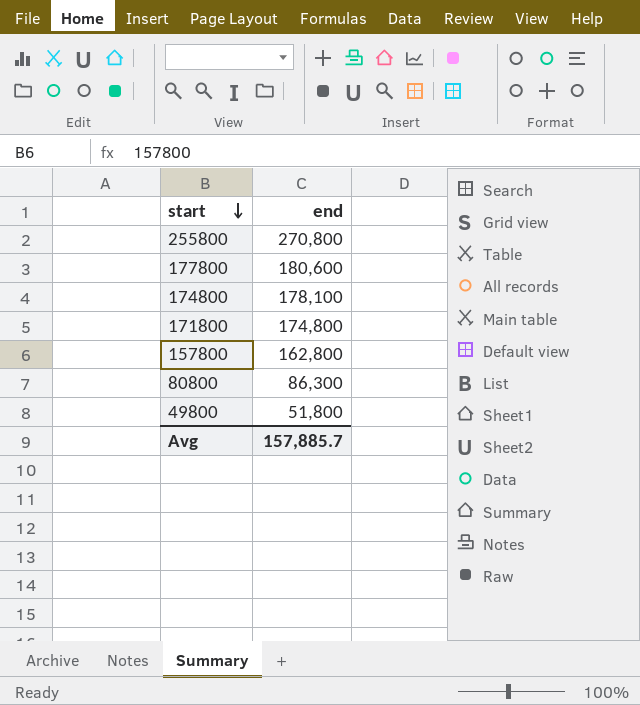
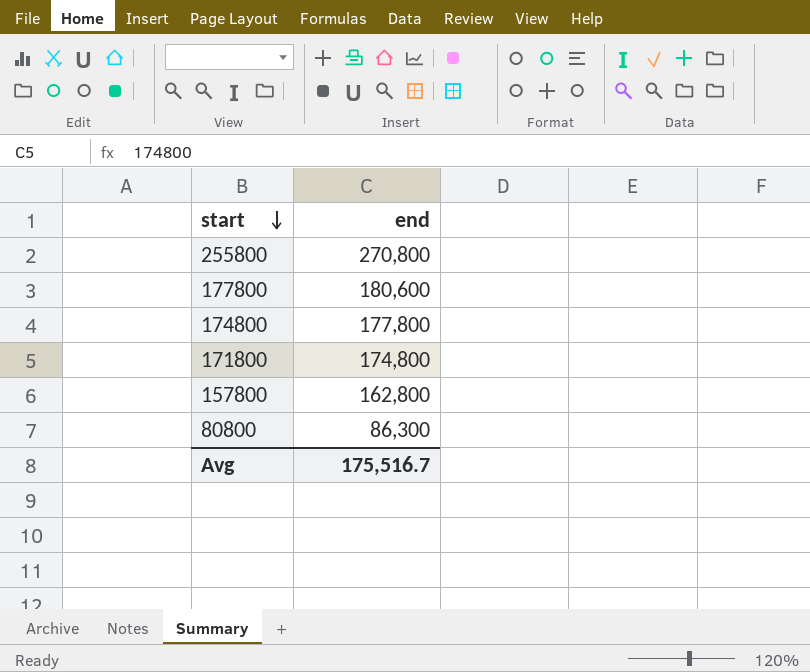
row 49800: 51,800 -> none
174800 | end: 178,100 -> 177,800
Avg | end: 157,885.7 -> 175,516.7

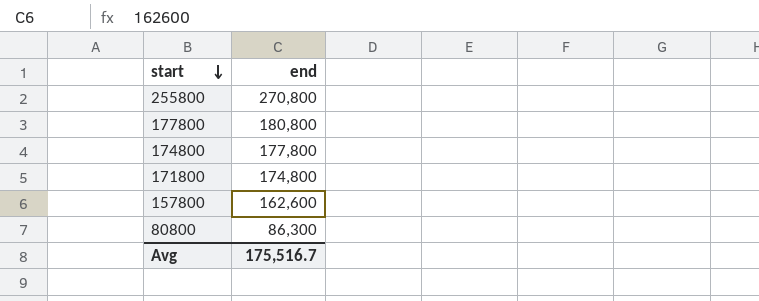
177800 | end: 180,600 -> 180,800
157800 | end: 162,800 -> 162,600

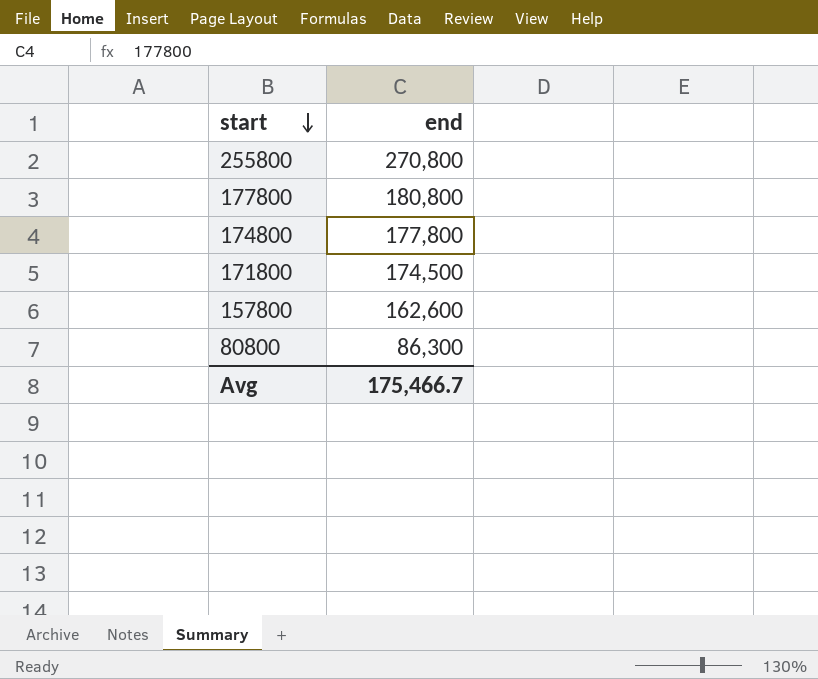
171800 | end: 174,800 -> 174,500
Avg | end: 175,516.7 -> 175,466.7

